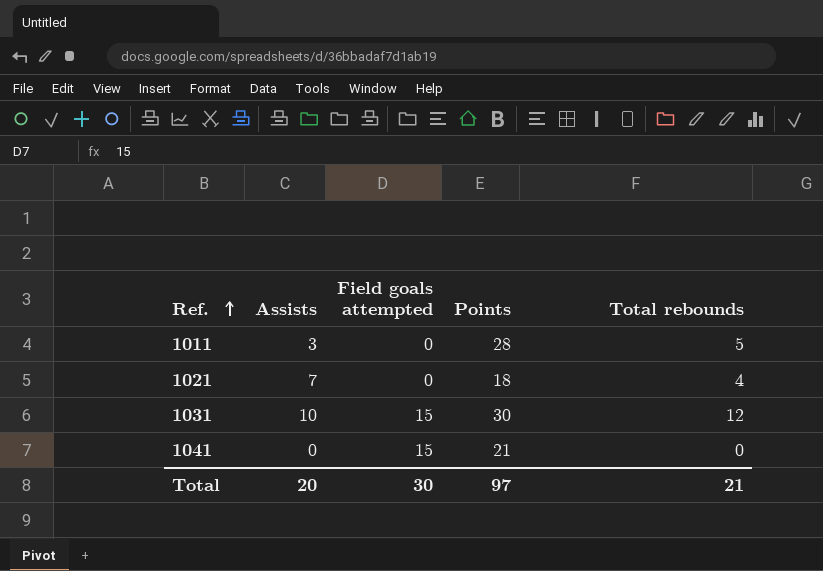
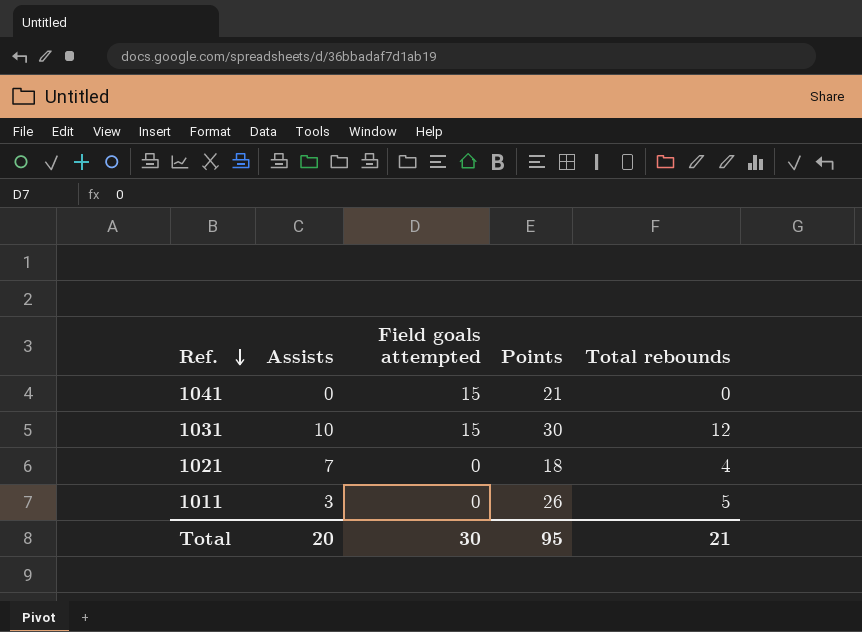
row order: Ref. ascending -> Ref. descending
1011 | Points: 28 -> 26
Total | Points: 97 -> 95

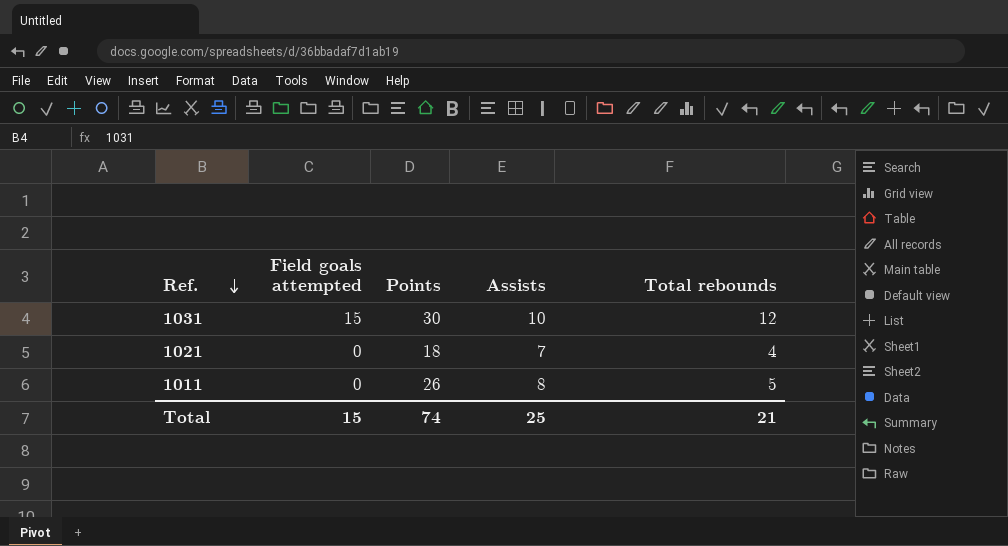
column Assists | position: 2 -> 4
row 1041: 0 | 15 | 21 | 0 -> none
1011 | Assists: 3 -> 8
Total | Field goals attempted: 30 -> 15
Total | Points: 95 -> 74
Total | Assists: 20 -> 25

